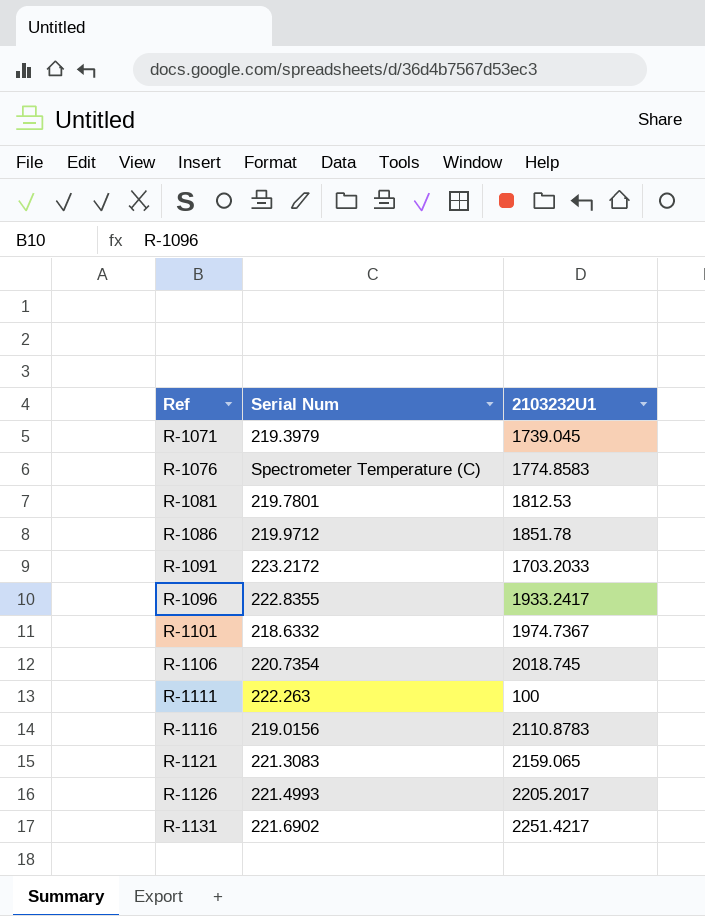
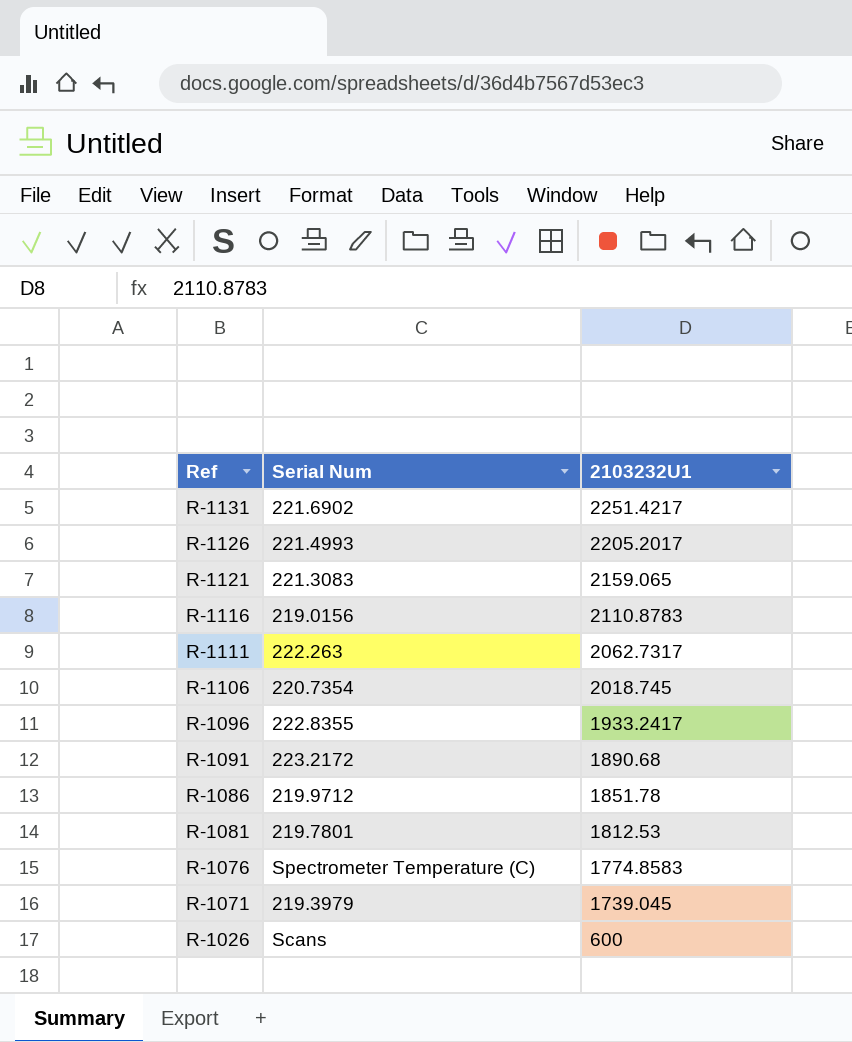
row order: Ref ascending -> Ref descending
row R-1101: 218.6332 | 1974.7367 -> none
R-1111 | 2103232U1: 100 -> 2062.7317
R-1091 | 2103232U1: 1703.2033 -> 1890.68
row R-1026: none -> Scans | 600

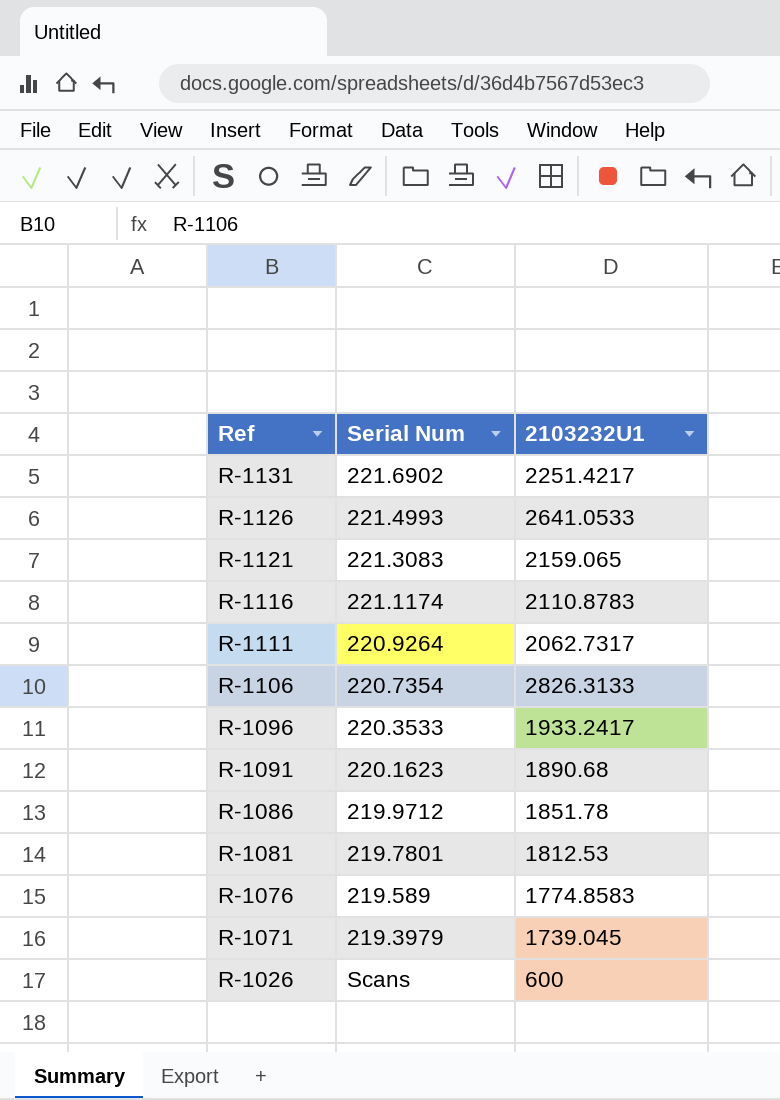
R-1126 | 2103232U1: 2205.2017 -> 2641.0533
R-1116 | Serial Num: 219.0156 -> 221.1174
R-1111 | Serial Num: 222.263 -> 220.9264
R-1106 | 2103232U1: 2018.745 -> 2826.3133
R-1096 | Serial Num: 222.8355 -> 220.3533
R-1091 | Serial Num: 223.2172 -> 220.1623
R-1076 | Serial Num: Spectrometer Temperature (C) -> 219.589

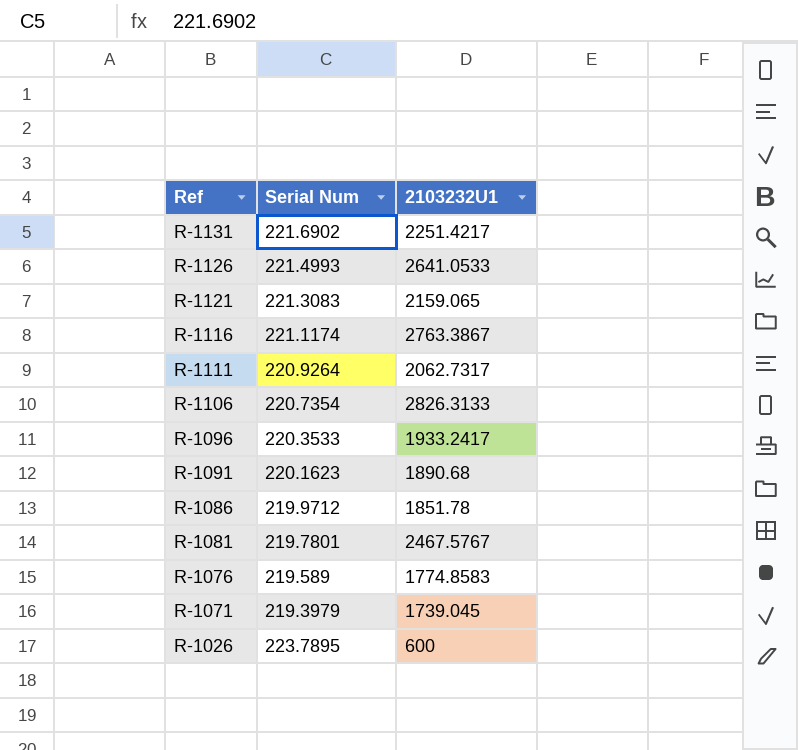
R-1116 | 2103232U1: 2110.8783 -> 2763.3867
R-1081 | 2103232U1: 1812.53 -> 2467.5767
R-1026 | Serial Num: Scans -> 223.7895

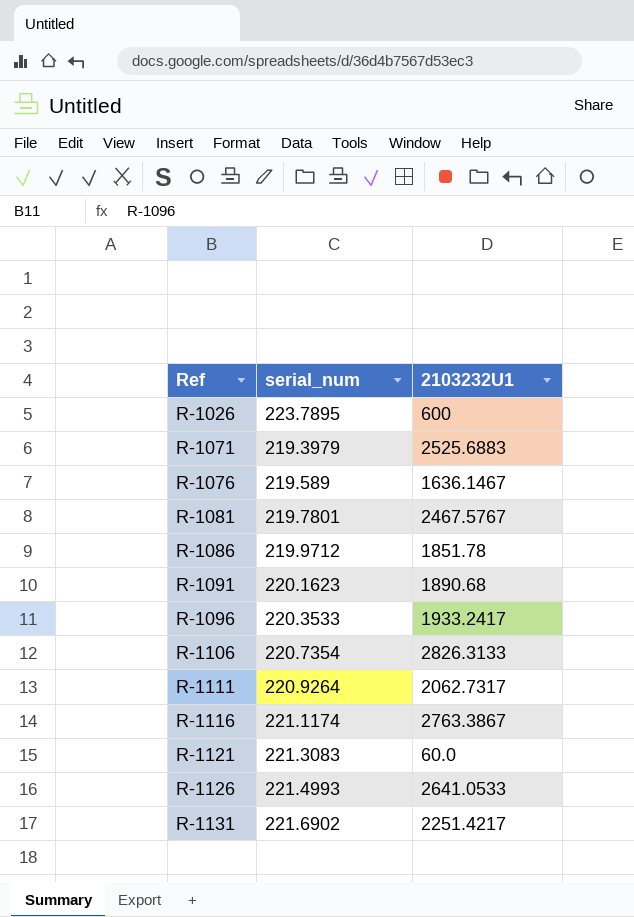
row order: Ref descending -> Ref ascending
column name: Serial Num -> serial_num
R-1071 | 2103232U1: 1739.045 -> 2525.6883
R-1076 | 2103232U1: 1774.8583 -> 1636.1467
R-1121 | 2103232U1: 2159.065 -> 60.0

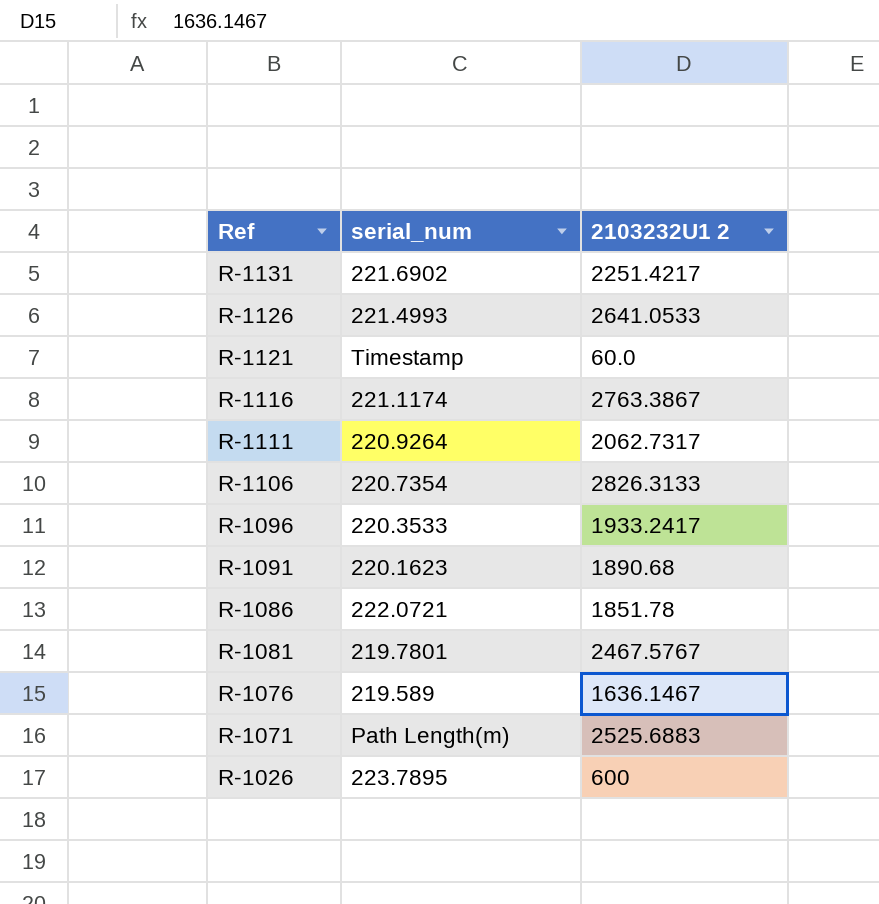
row order: Ref ascending -> Ref descending
column name: 2103232U1 -> 2103232U1 2
R-1121 | serial_num: 221.3083 -> Timestamp
R-1086 | serial_num: 219.9712 -> 222.0721
R-1071 | serial_num: 219.3979 -> Path Length(m)

